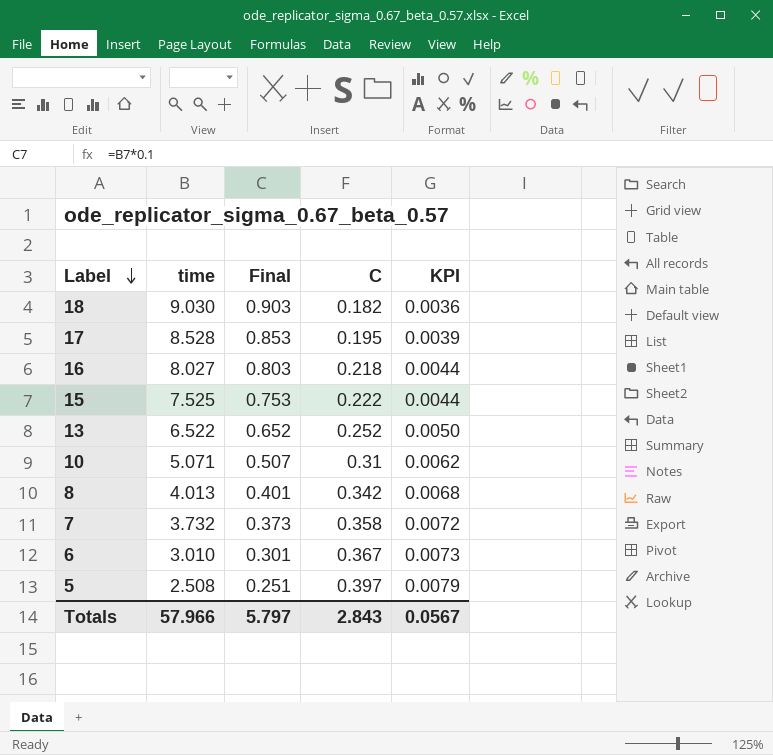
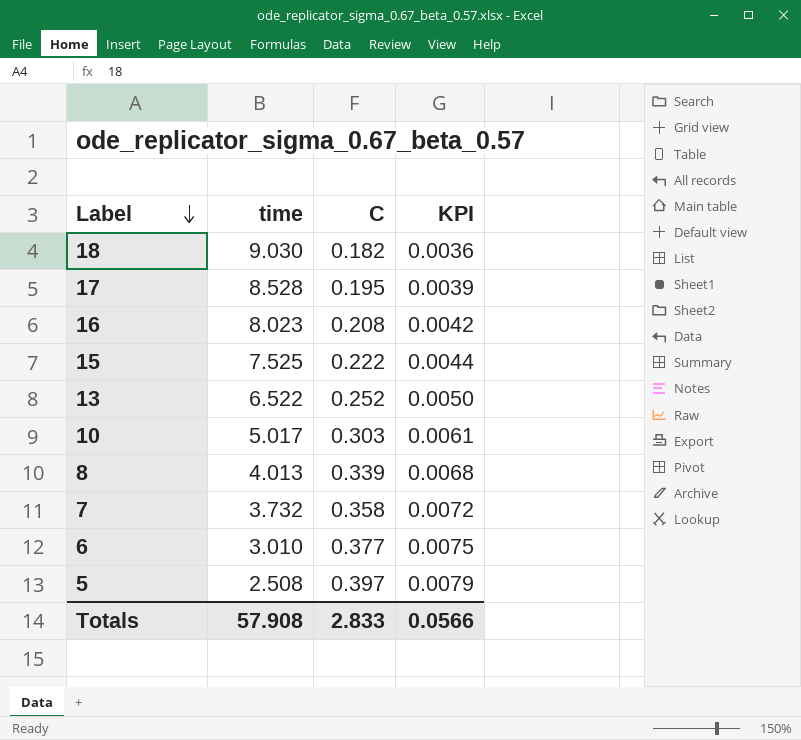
column Final | formula: [time] * 0.1 -> none
16 | time: 8.027 -> 8.023
16 | C: 0.218 -> 0.208
16 | KPI: 0.0044 -> 0.0042
10 | time: 5.071 -> 5.017
10 | C: 0.31 -> 0.303
10 | KPI: 0.0062 -> 0.0061
8 | C: 0.342 -> 0.339
6 | C: 0.367 -> 0.377
6 | KPI: 0.0073 -> 0.0075
Totals | time: 57.966 -> 57.908
Totals | C: 2.843 -> 2.833
Totals | KPI: 0.0567 -> 0.0566

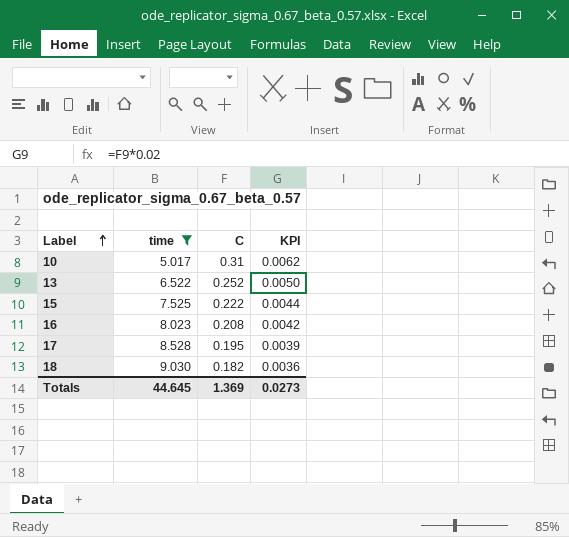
filter: none -> time >= 5.017
row order: Label descending -> Label ascending
10 | C: 0.303 -> 0.31
10 | KPI: 0.0061 -> 0.0062
Totals | time: 57.908 -> 44.645
Totals | C: 2.833 -> 1.369
Totals | KPI: 0.0566 -> 0.0273

